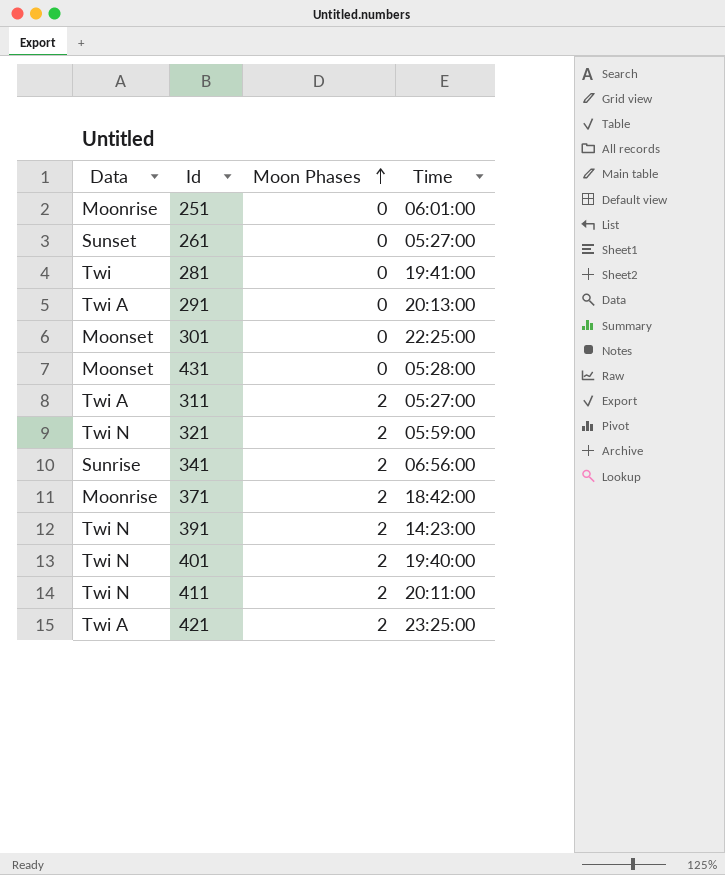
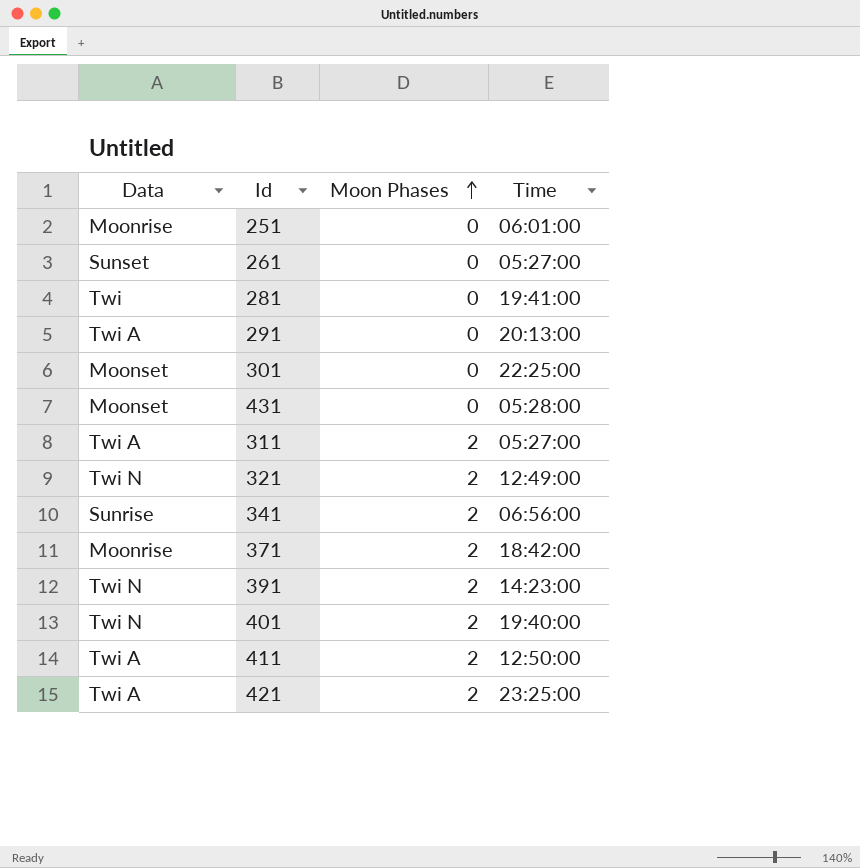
321 | Time: 05:59:00 -> 12:49:00
411 | Data: Twi N -> Twi A
411 | Time: 20:11:00 -> 12:50:00

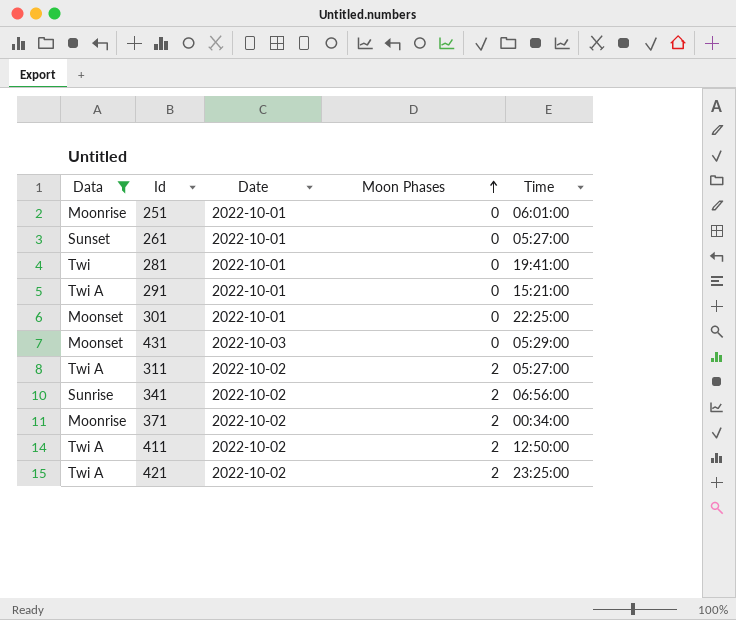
filter: none -> Data != Twi N
column Date | position: none -> 3
291 | Time: 20:13:00 -> 15:21:00
431 | Time: 05:28:00 -> 05:29:00
371 | Time: 18:42:00 -> 00:34:00

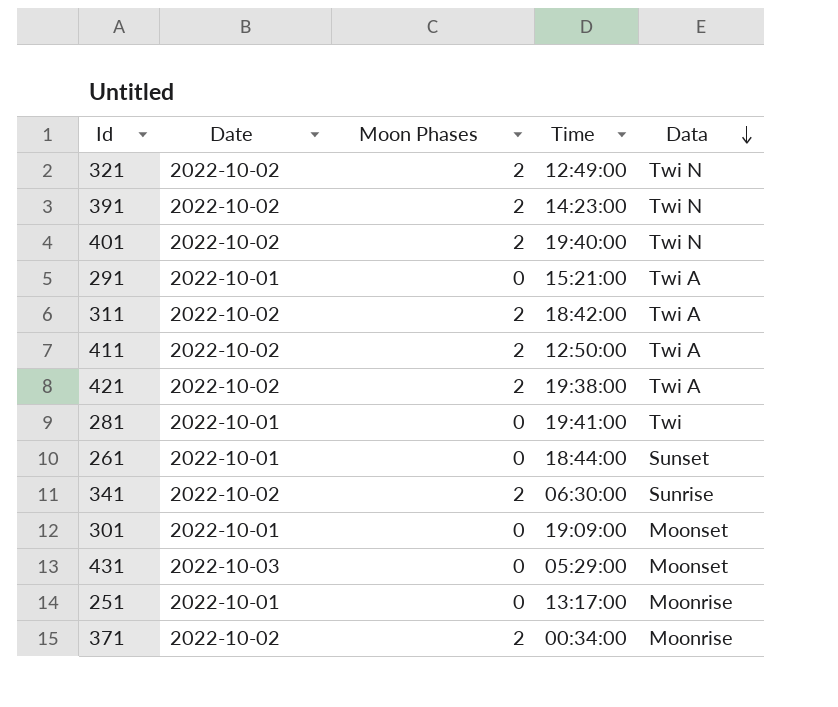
filter: Data != Twi N -> none
row order: Moon Phases ascending -> Data descending
column Data | position: 1 -> 5
311 | Time: 05:27:00 -> 18:42:00
421 | Time: 23:25:00 -> 19:38:00
261 | Time: 05:27:00 -> 18:44:00
341 | Time: 06:56:00 -> 06:30:00
301 | Time: 22:25:00 -> 19:09:00
251 | Time: 06:01:00 -> 13:17:00

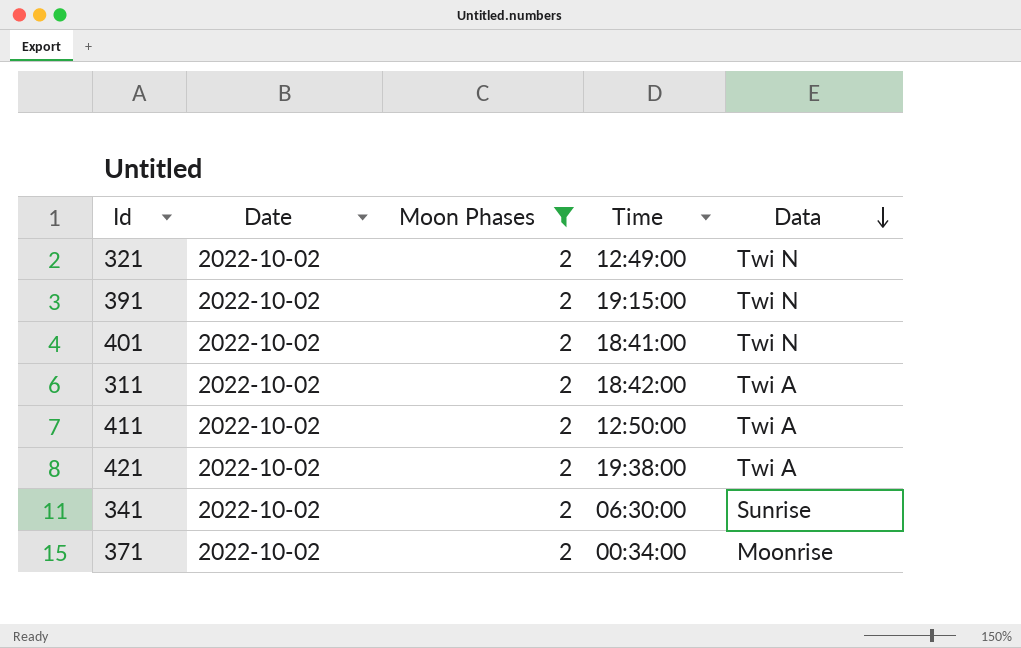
filter: none -> Moon Phases = 2
391 | Time: 14:23:00 -> 19:15:00
401 | Time: 19:40:00 -> 18:41:00

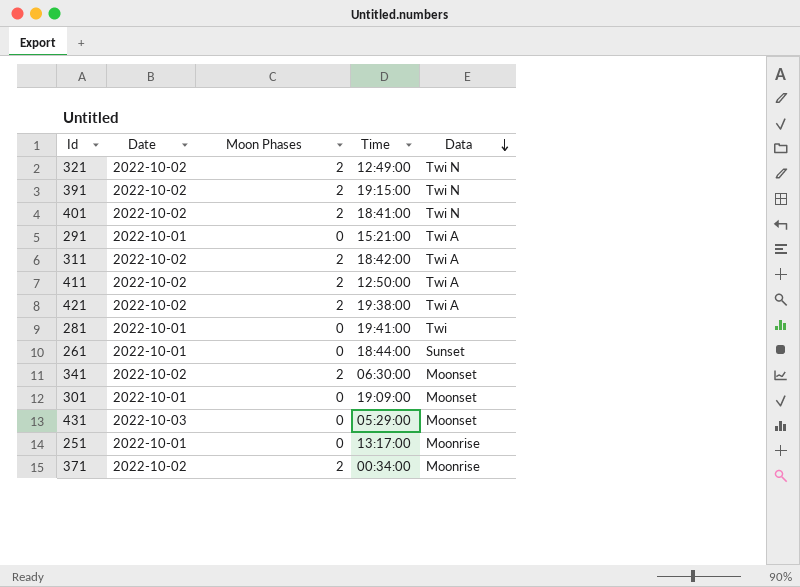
filter: Moon Phases = 2 -> none
341 | Data: Sunrise -> Moonset

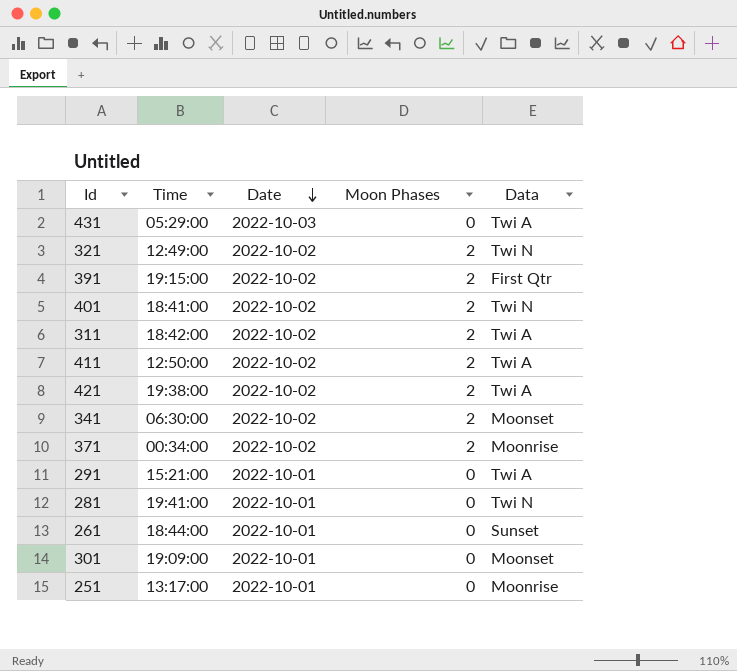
row order: Data descending -> Date descending
column Time | position: 4 -> 2
431 | Data: Moonset -> Twi A
391 | Data: Twi N -> First Qtr
281 | Data: Twi -> Twi N

